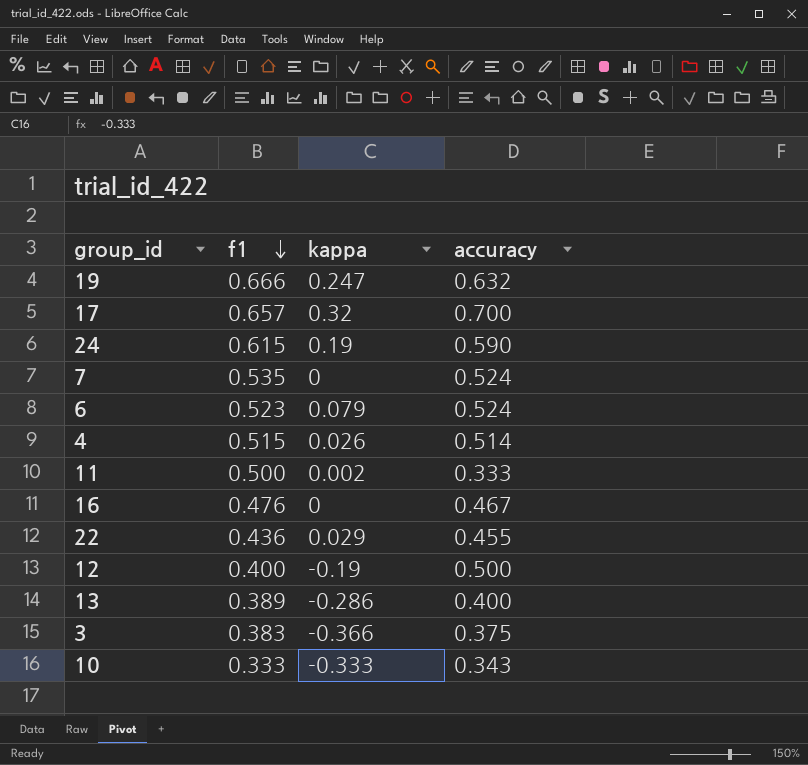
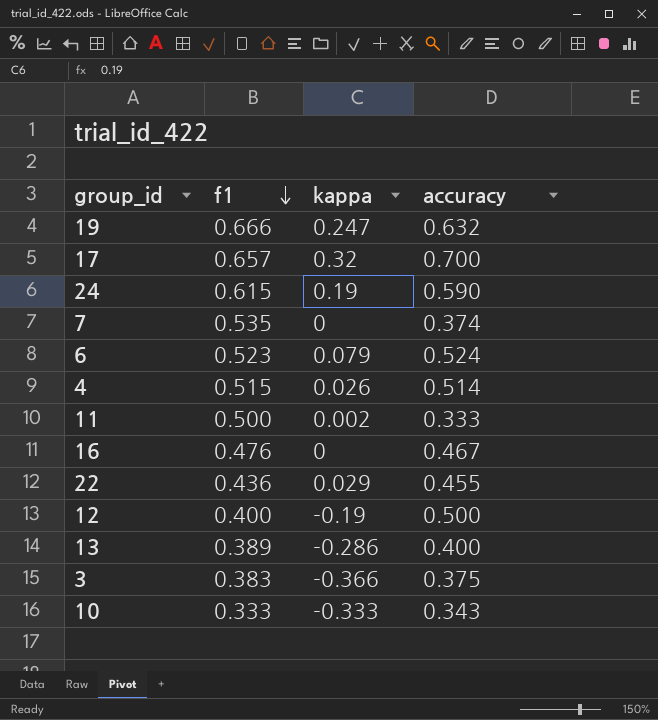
7 | accuracy: 0.524 -> 0.374

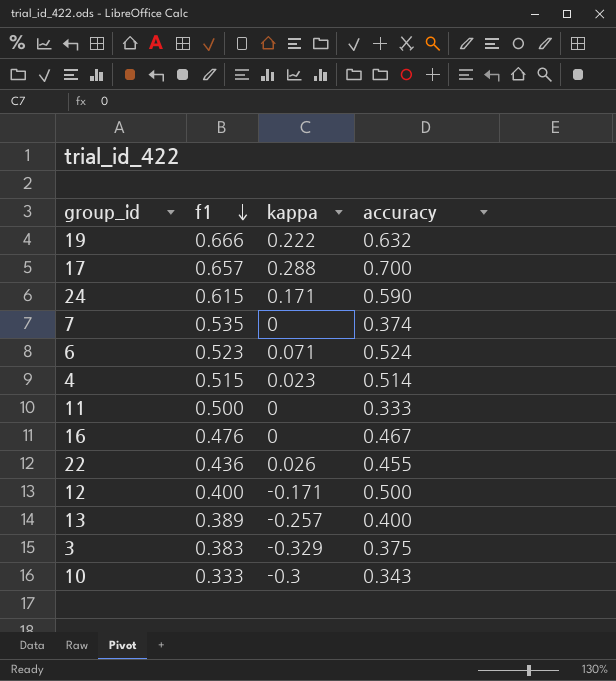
19 | kappa: 0.247 -> 0.222
17 | kappa: 0.32 -> 0.288
24 | kappa: 0.19 -> 0.171
6 | kappa: 0.079 -> 0.071
4 | kappa: 0.026 -> 0.023
11 | kappa: 0.002 -> 0
22 | kappa: 0.029 -> 0.026
12 | kappa: -0.19 -> -0.171
13 | kappa: -0.286 -> -0.257
3 | kappa: -0.366 -> -0.329
10 | kappa: -0.333 -> -0.3

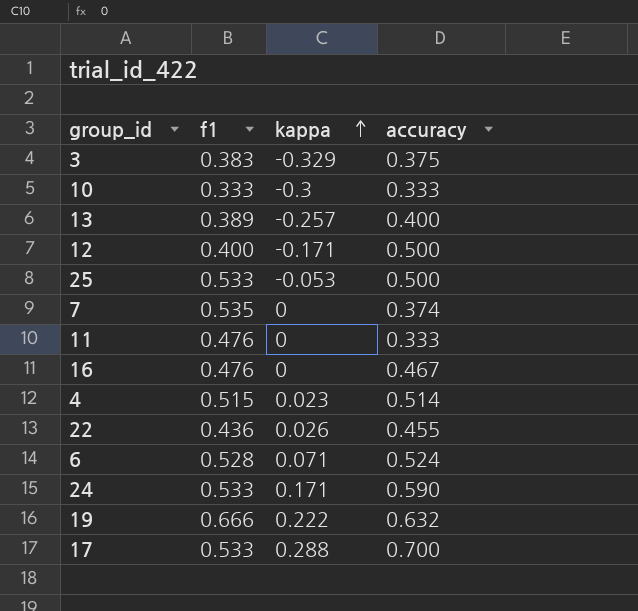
row order: f1 descending -> kappa ascending
10 | accuracy: 0.343 -> 0.333
row 25: none -> 0.533 | -0.053 | 0.500
11 | f1: 0.500 -> 0.476
6 | f1: 0.523 -> 0.528
24 | f1: 0.615 -> 0.533
17 | f1: 0.657 -> 0.533

